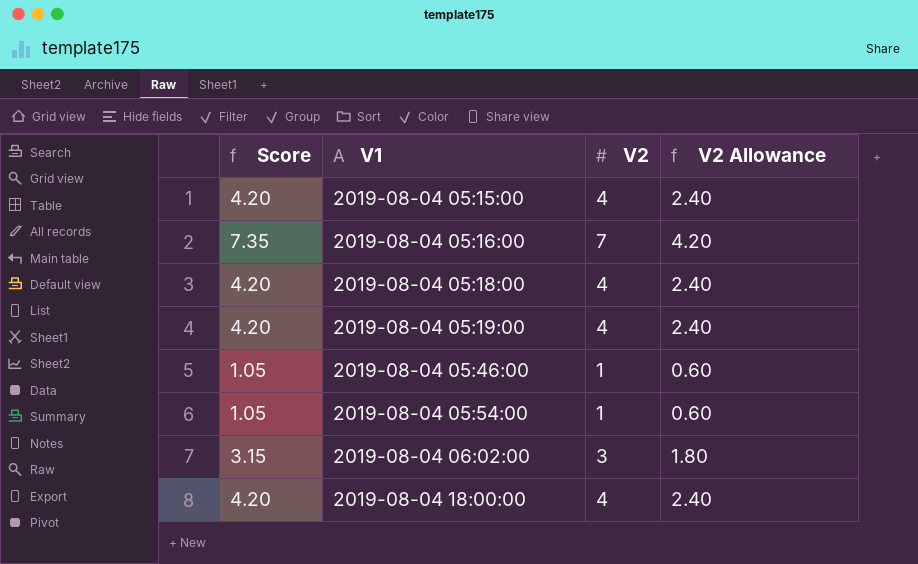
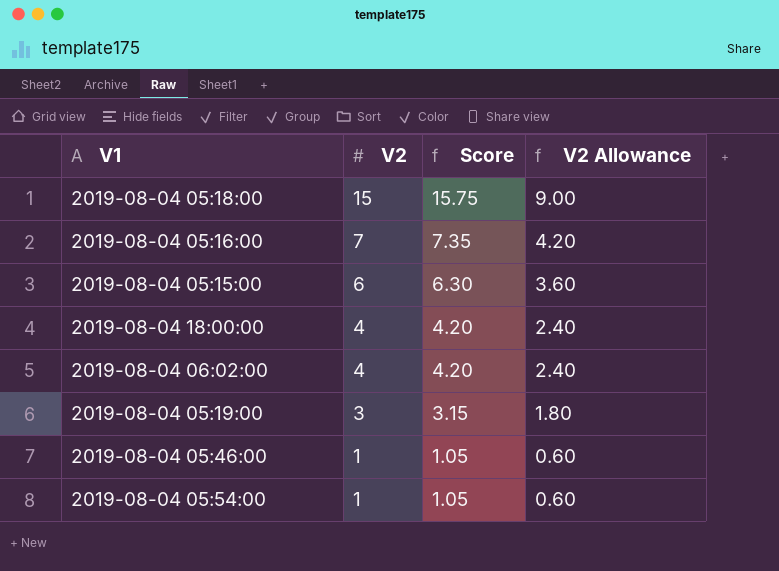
row order: V1 ascending -> V2 descending
column Score | position: 1 -> 3
2019-08-04 05:18:00 | V2: 4 -> 15
2019-08-04 05:18:00 | Score: 4.20 -> 15.75
2019-08-04 05:18:00 | V2 Allowance: 2.40 -> 9.00
2019-08-04 05:15:00 | V2: 4 -> 6
2019-08-04 05:15:00 | Score: 4.20 -> 6.30
2019-08-04 05:15:00 | V2 Allowance: 2.40 -> 3.60
2019-08-04 06:02:00 | V2: 3 -> 4
2019-08-04 06:02:00 | Score: 3.15 -> 4.20
2019-08-04 06:02:00 | V2 Allowance: 1.80 -> 2.40
2019-08-04 05:19:00 | V2: 4 -> 3
2019-08-04 05:19:00 | Score: 4.20 -> 3.15
2019-08-04 05:19:00 | V2 Allowance: 2.40 -> 1.80

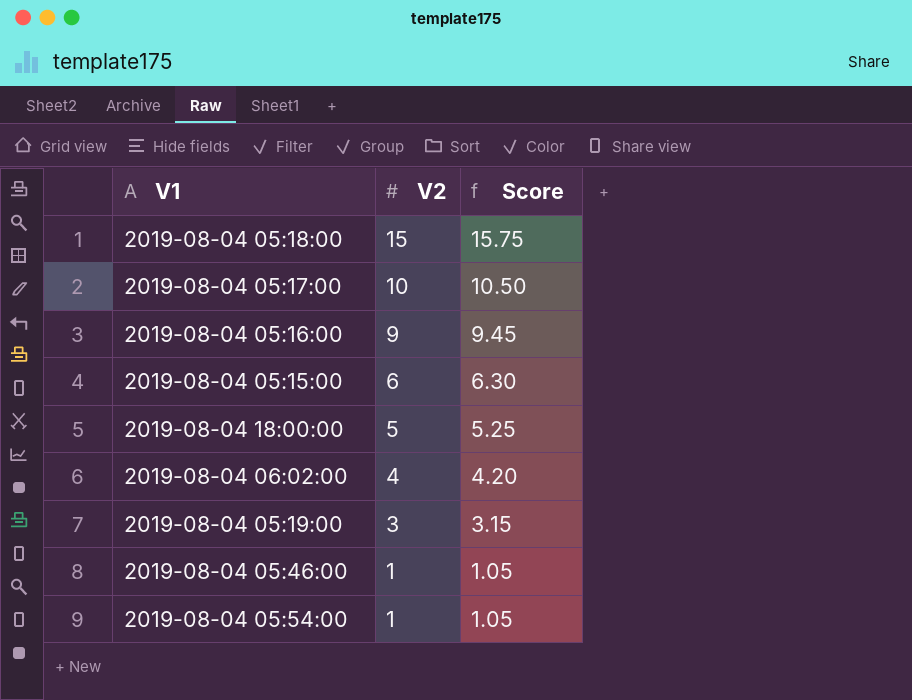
column V2 Allowance | formula: [V2] * 0.6 -> none
row 2019-08-04 05:17:00: none -> 10 | 10.50
2019-08-04 05:16:00 | V2: 7 -> 9
2019-08-04 05:16:00 | Score: 7.35 -> 9.45
2019-08-04 18:00:00 | V2: 4 -> 5
2019-08-04 18:00:00 | Score: 4.20 -> 5.25

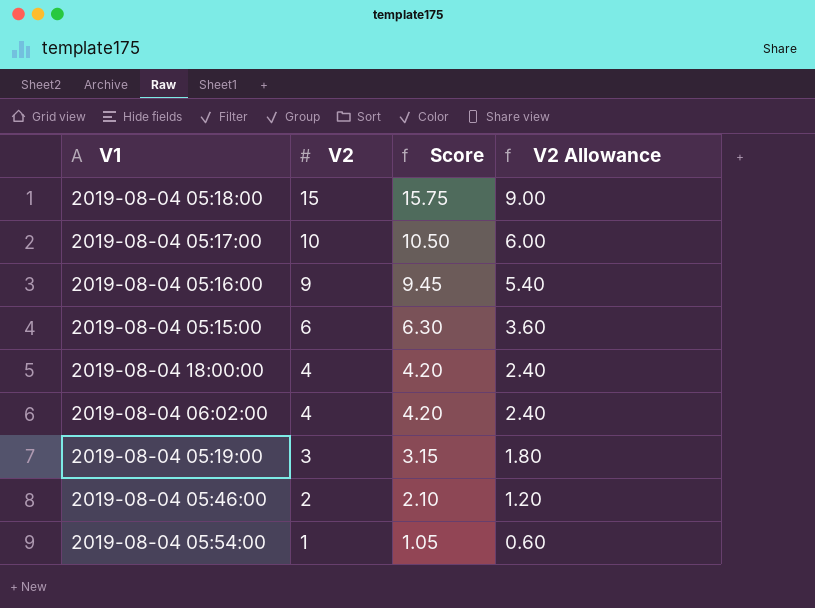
column V2 Allowance | formula: none -> [V2] * 0.6
2019-08-04 18:00:00 | V2: 5 -> 4
2019-08-04 18:00:00 | Score: 5.25 -> 4.20
2019-08-04 05:46:00 | V2: 1 -> 2
2019-08-04 05:46:00 | Score: 1.05 -> 2.10

